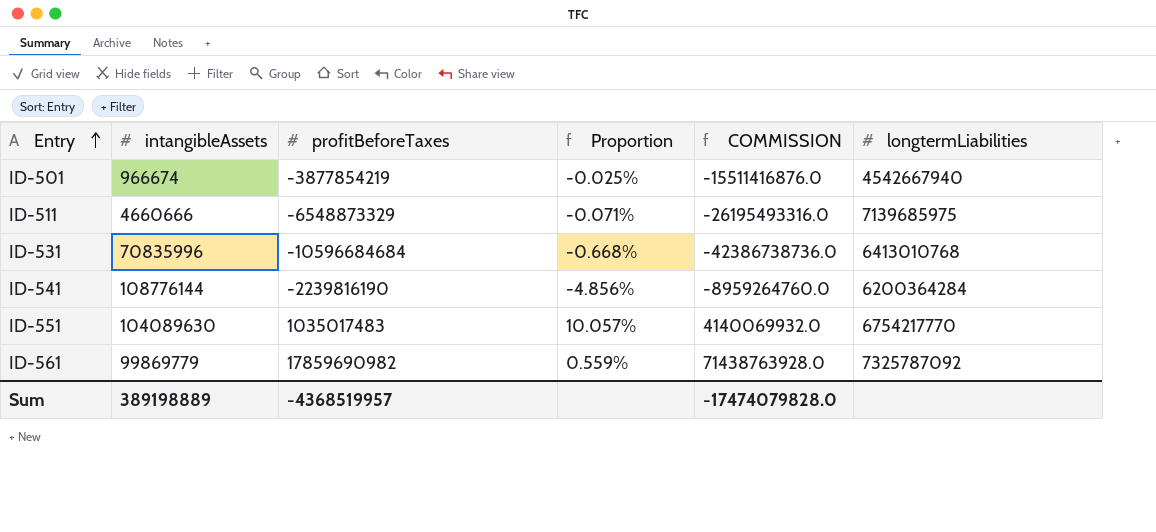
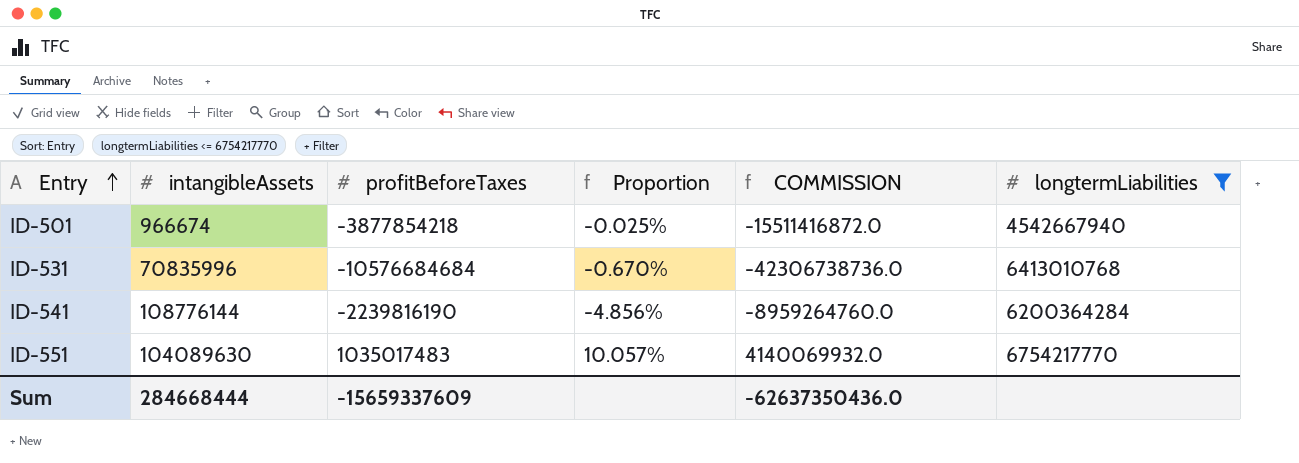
filter: none -> longtermLiabilities <= 6754217770
ID-501 | profitBeforeTaxes: -3877854219 -> -3877854218
ID-501 | COMMISSION: -15511416876.0 -> -15511416872.0
ID-531 | profitBeforeTaxes: -10596684684 -> -10576684684
ID-531 | Proportion: -0.668% -> -0.670%
ID-531 | COMMISSION: -42386738736.0 -> -42306738736.0
Sum | intangibleAssets: 389198889 -> 284668444
Sum | profitBeforeTaxes: -4368519957 -> -15659337609
Sum | COMMISSION: -17474079828.0 -> -62637350436.0

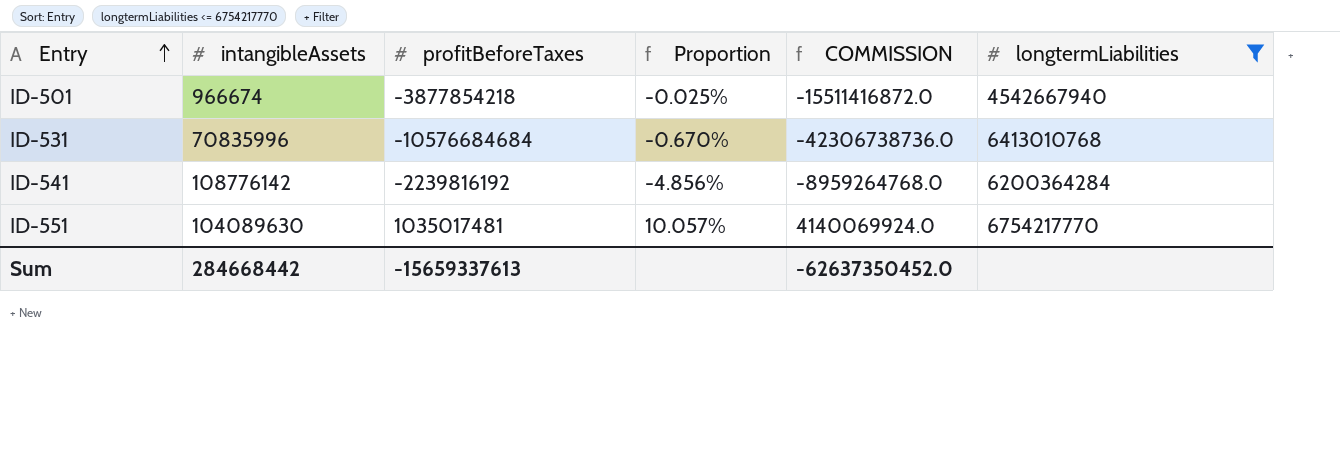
ID-541 | intangibleAssets: 108776144 -> 108776142
ID-541 | profitBeforeTaxes: -2239816190 -> -2239816192
ID-541 | COMMISSION: -8959264760.0 -> -8959264768.0
ID-551 | profitBeforeTaxes: 1035017483 -> 1035017481
ID-551 | COMMISSION: 4140069932.0 -> 4140069924.0
Sum | intangibleAssets: 284668444 -> 284668442
Sum | profitBeforeTaxes: -15659337609 -> -15659337613
Sum | COMMISSION: -62637350436.0 -> -62637350452.0

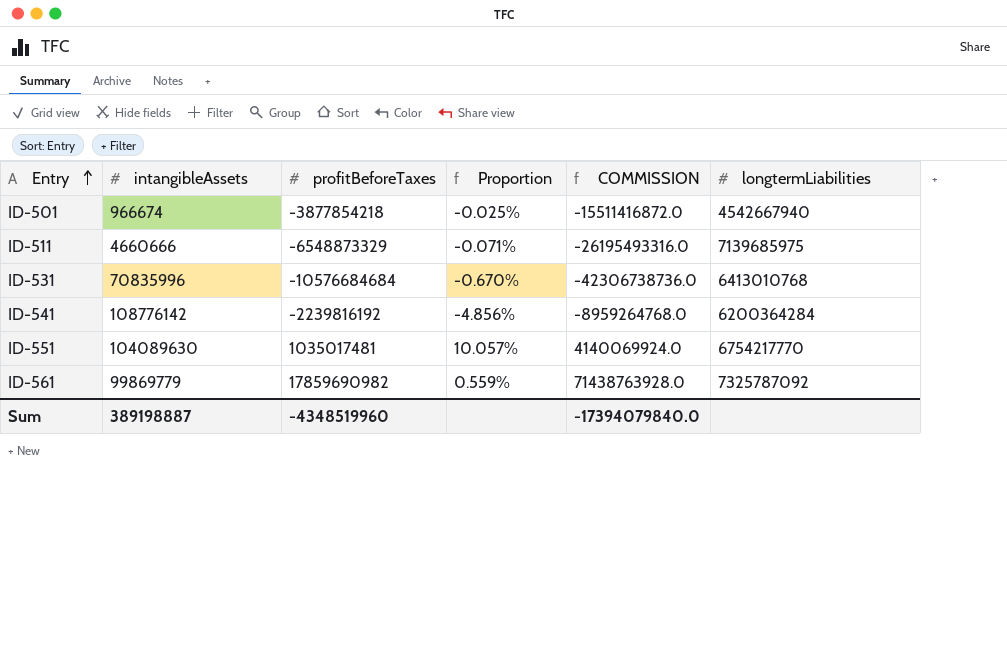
filter: longtermLiabilities <= 6754217770 -> none
Sum | intangibleAssets: 284668442 -> 389198887
Sum | profitBeforeTaxes: -15659337613 -> -4348519960
Sum | COMMISSION: -62637350452.0 -> -17394079840.0

